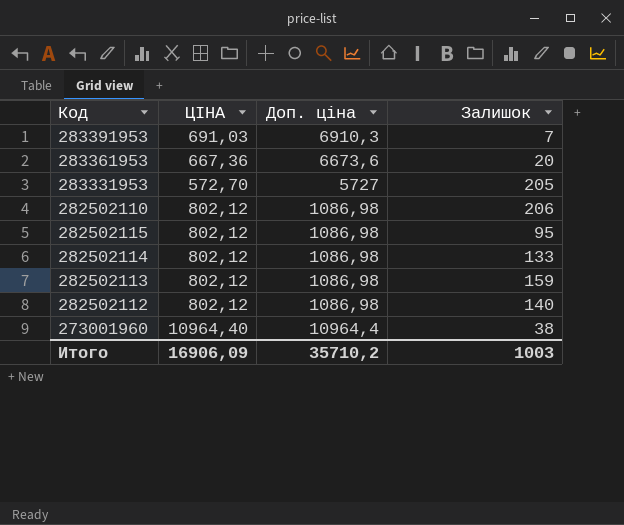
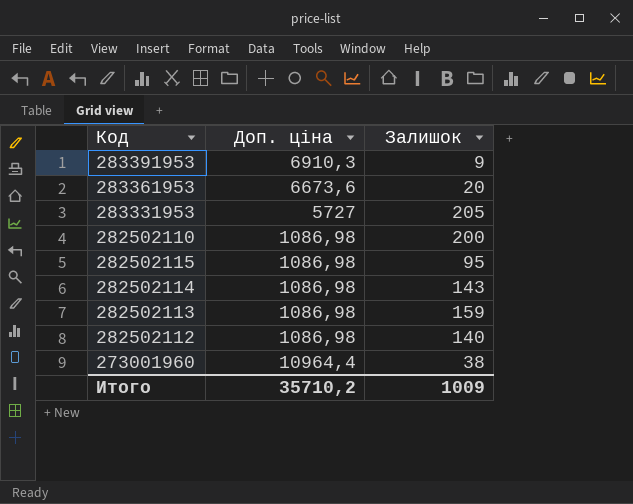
column ЦІНА | position: 2 -> none
283391953 | Залишок: 7 -> 9
282502110 | Залишок: 206 -> 200
282502114 | Залишок: 133 -> 143
Итого | Залишок: 1003 -> 1009

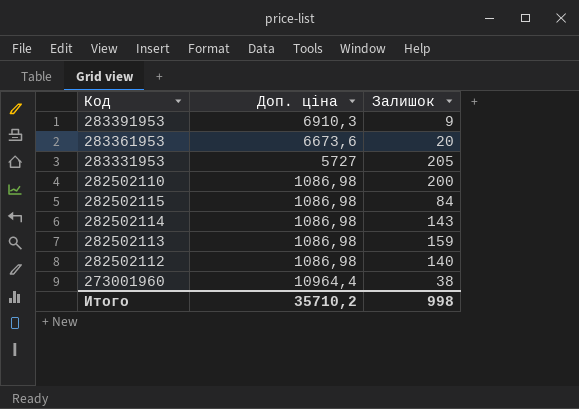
282502115 | Залишок: 95 -> 84
Итого | Залишок: 1009 -> 998

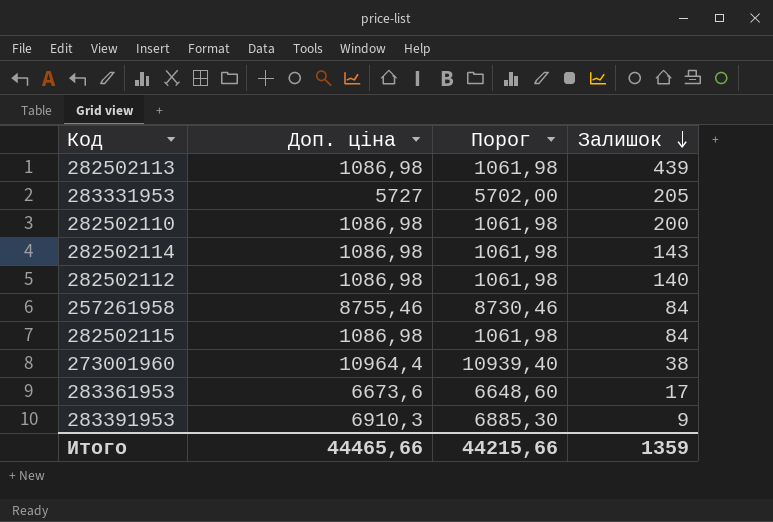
row order: none -> Залишок descending
column Порог | formula: none -> [Доп. ціна] - 25
282502113 | Залишок: 159 -> 439
row 257261958: none -> 8755,46 | 8730,46 | 84
283361953 | Залишок: 20 -> 17
Итого | Доп. ціна: 35710,2 -> 44465,66
Итого | Залишок: 998 -> 1359

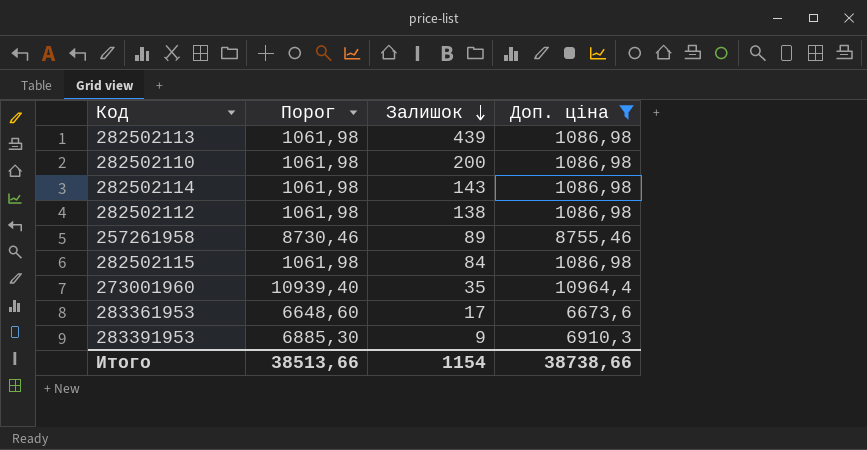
filter: none -> Доп. ціна != 5727
column Доп. ціна | position: 2 -> 4
282502112 | Залишок: 140 -> 138
257261958 | Залишок: 84 -> 89
273001960 | Залишок: 38 -> 35
Итого | Порог: 44215,66 -> 38513,66
Итого | Залишок: 1359 -> 1154
Итого | Доп. ціна: 44465,66 -> 38738,66

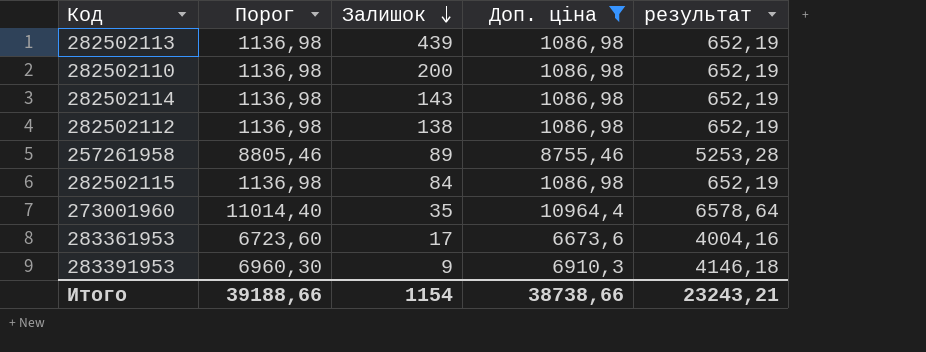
column Порог | formula: [Доп. ціна] - 25 -> [Доп. ціна] + 50
column результат | formula: none -> [Доп. ціна] * 0,6
Итого | Порог: 38513,66 -> 39188,66

